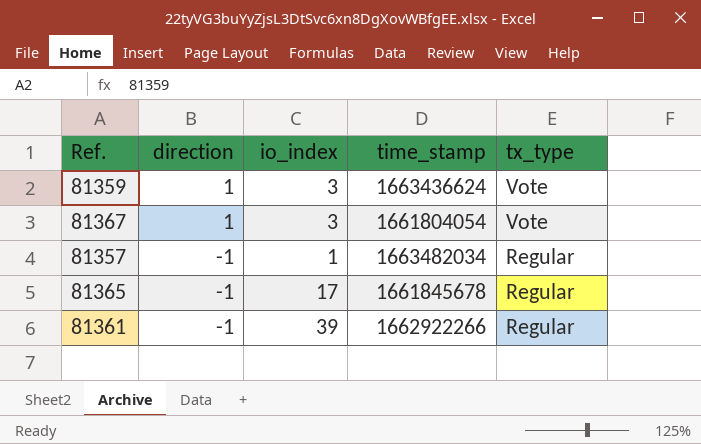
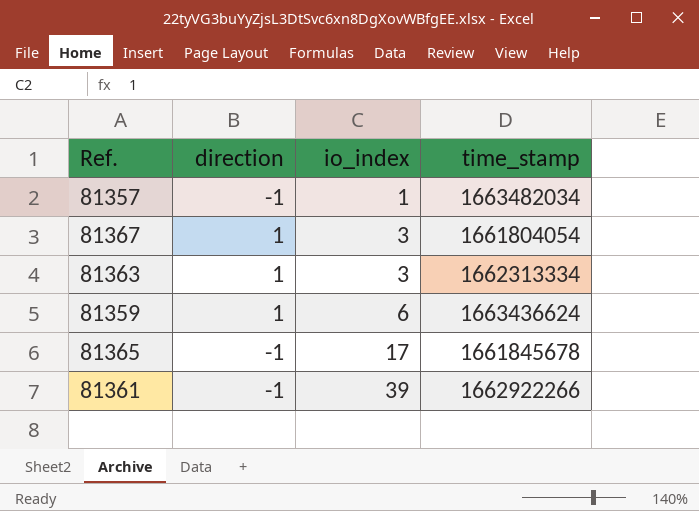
row order: direction descending -> io_index ascending
column tx_type | position: 5 -> none
row 81363: none -> 1 | 3 | 1662313334
81359 | io_index: 3 -> 6

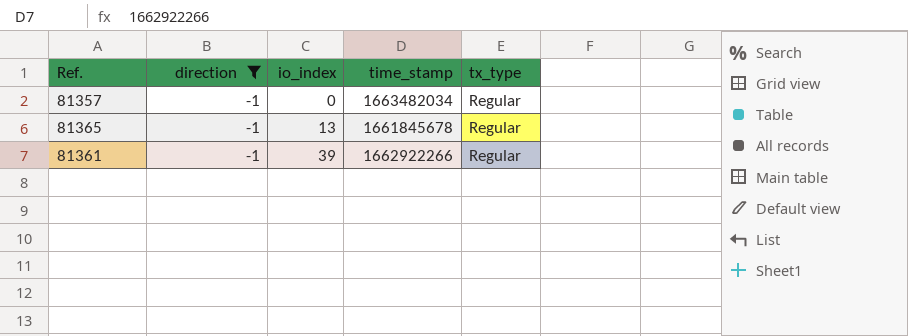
filter: none -> direction = -1
column tx_type | position: none -> 5
81357 | io_index: 1 -> 0
81365 | io_index: 17 -> 13

